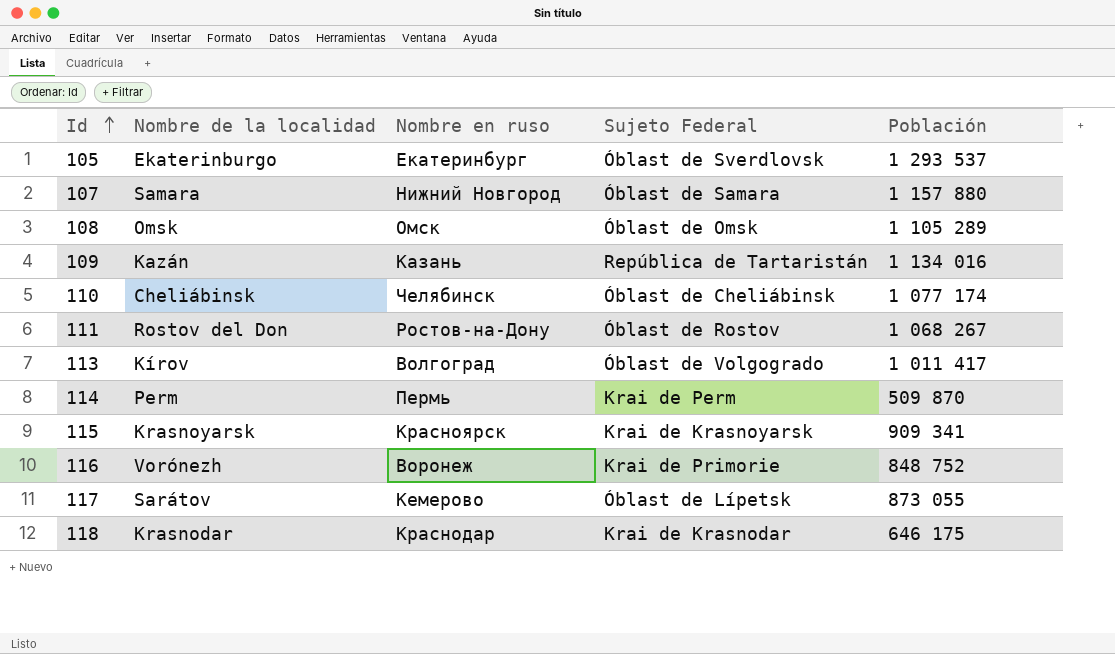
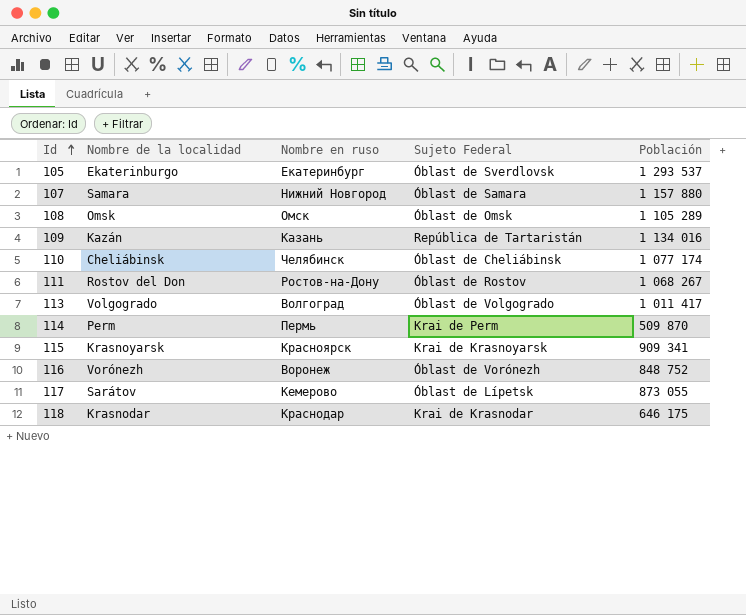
113 | Nombre de la localidad: Kírov -> Volgogrado
116 | Sujeto Federal: Krai de Primorie -> Óblast de Vorónezh

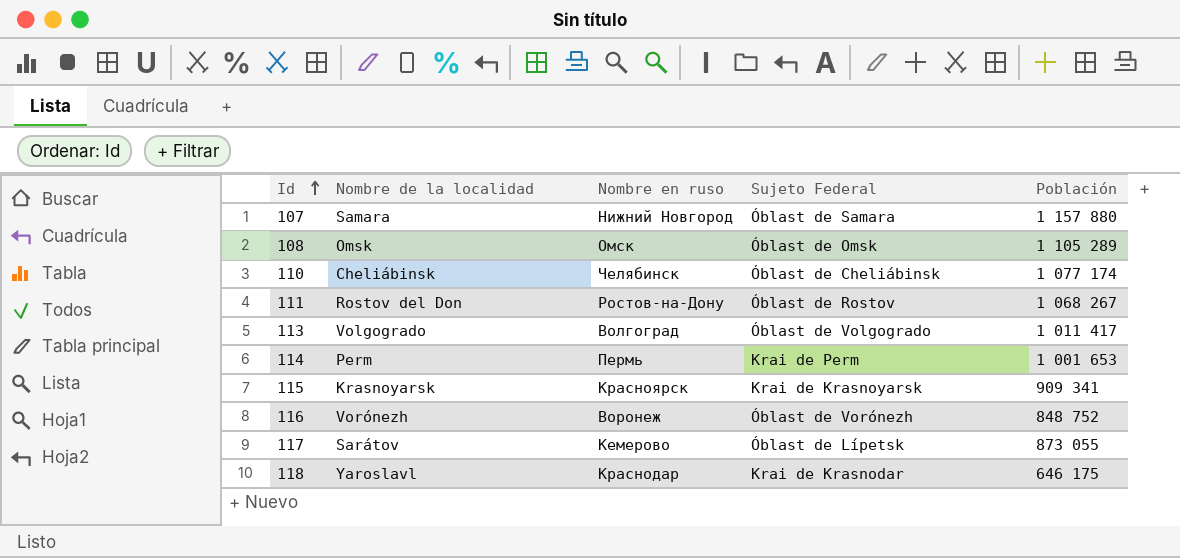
row 105: Ekaterinburgo | Екатеринбург | Óblast de Sverdlovsk | 1 293 537 -> none
row 109: Kazán | Казань | República de Tartaristán | 1 134 016 -> none
114 | Población: 509 870 -> 1 001 653
118 | Nombre de la localidad: Krasnodar -> Yaroslavl

